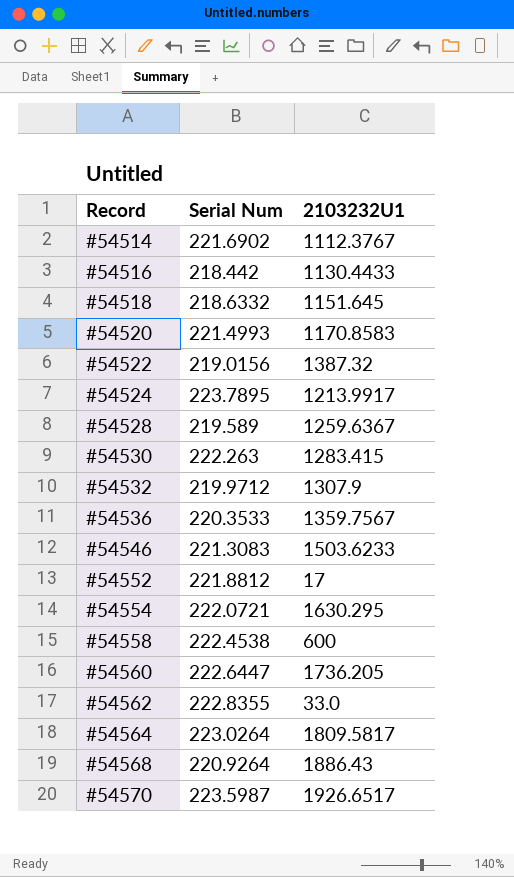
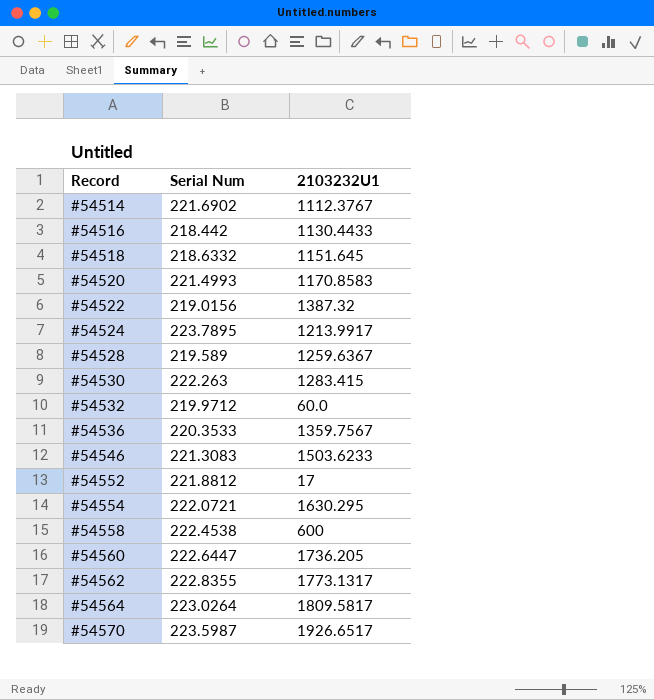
row #54568: 220.9264 | 1886.43 -> none
#54532 | 2103232U1: 1307.9 -> 60.0
#54562 | 2103232U1: 33.0 -> 1773.1317

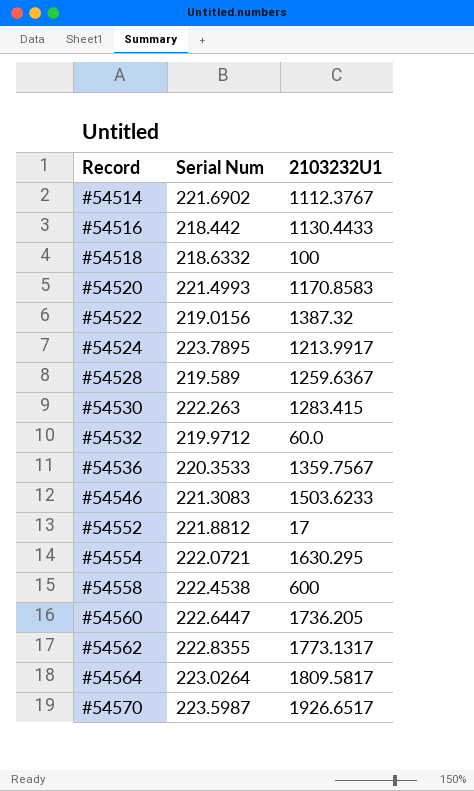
#54518 | 2103232U1: 1151.645 -> 100

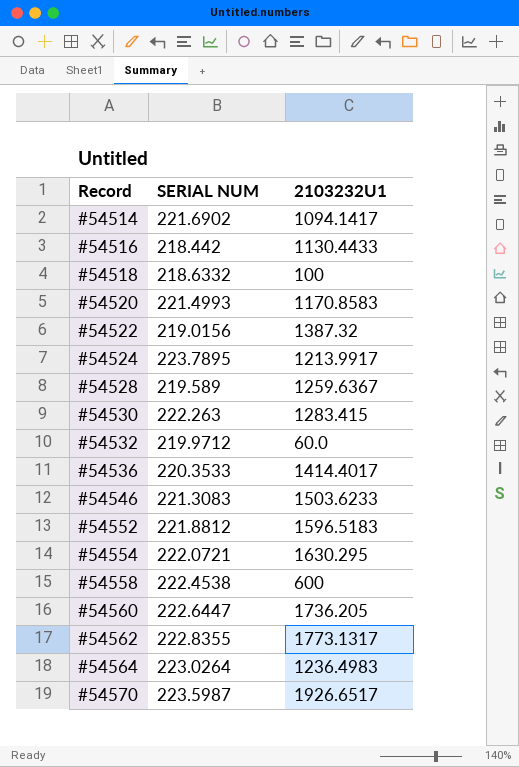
column name: Serial Num -> SERIAL NUM
#54514 | 2103232U1: 1112.3767 -> 1094.1417
#54536 | 2103232U1: 1359.7567 -> 1414.4017
#54552 | 2103232U1: 17 -> 1596.5183
#54564 | 2103232U1: 1809.5817 -> 1236.4983

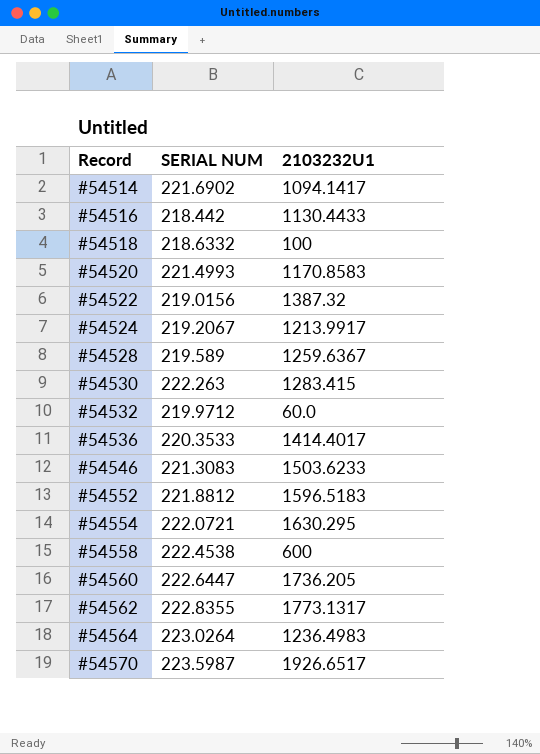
#54524 | SERIAL NUM: 223.7895 -> 219.2067

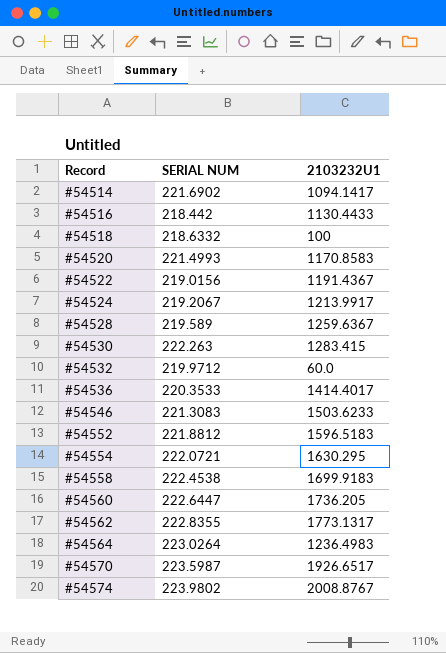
#54522 | 2103232U1: 1387.32 -> 1191.4367
#54558 | 2103232U1: 600 -> 1699.9183
row #54574: none -> 223.9802 | 2008.8767

